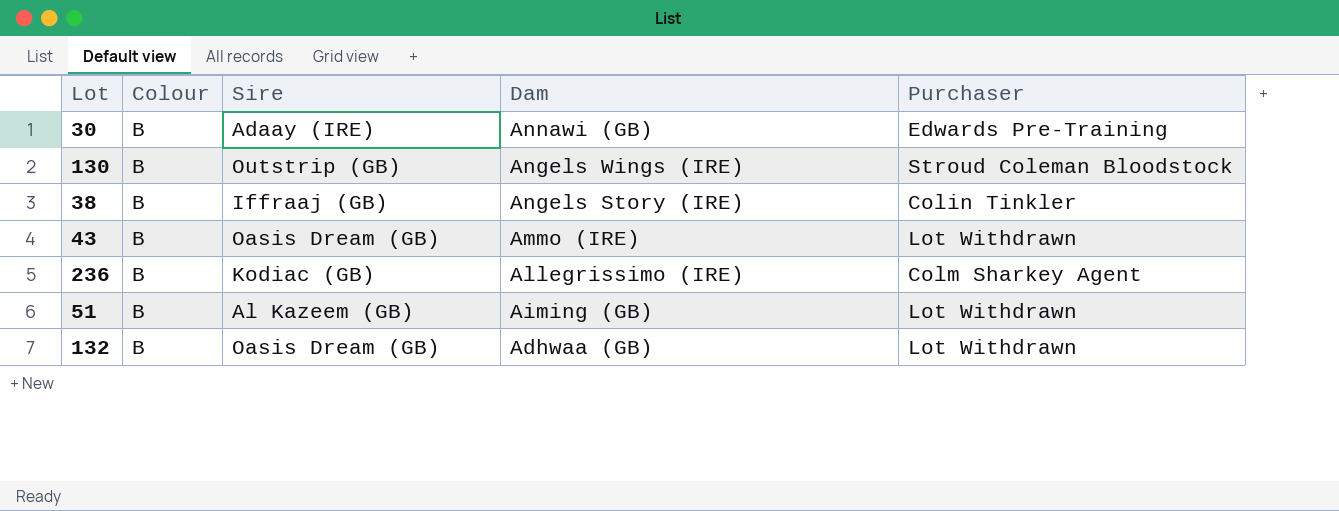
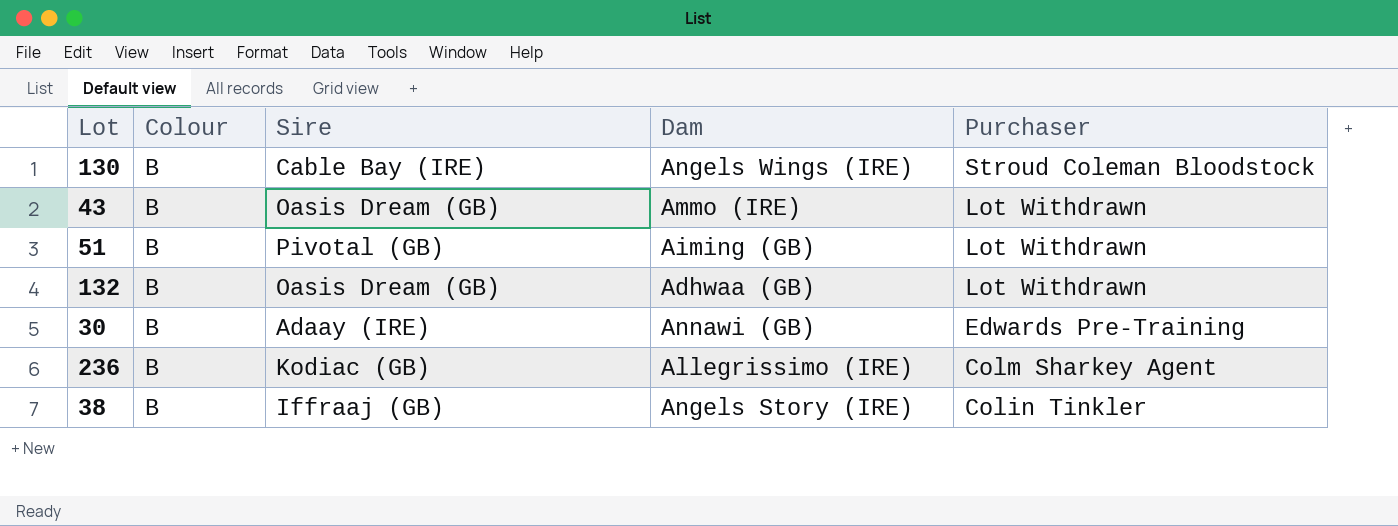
row order: Dam descending -> Purchaser descending
130 | Sire: Outstrip (GB) -> Cable Bay (IRE)
51 | Sire: Al Kazeem (GB) -> Pivotal (GB)

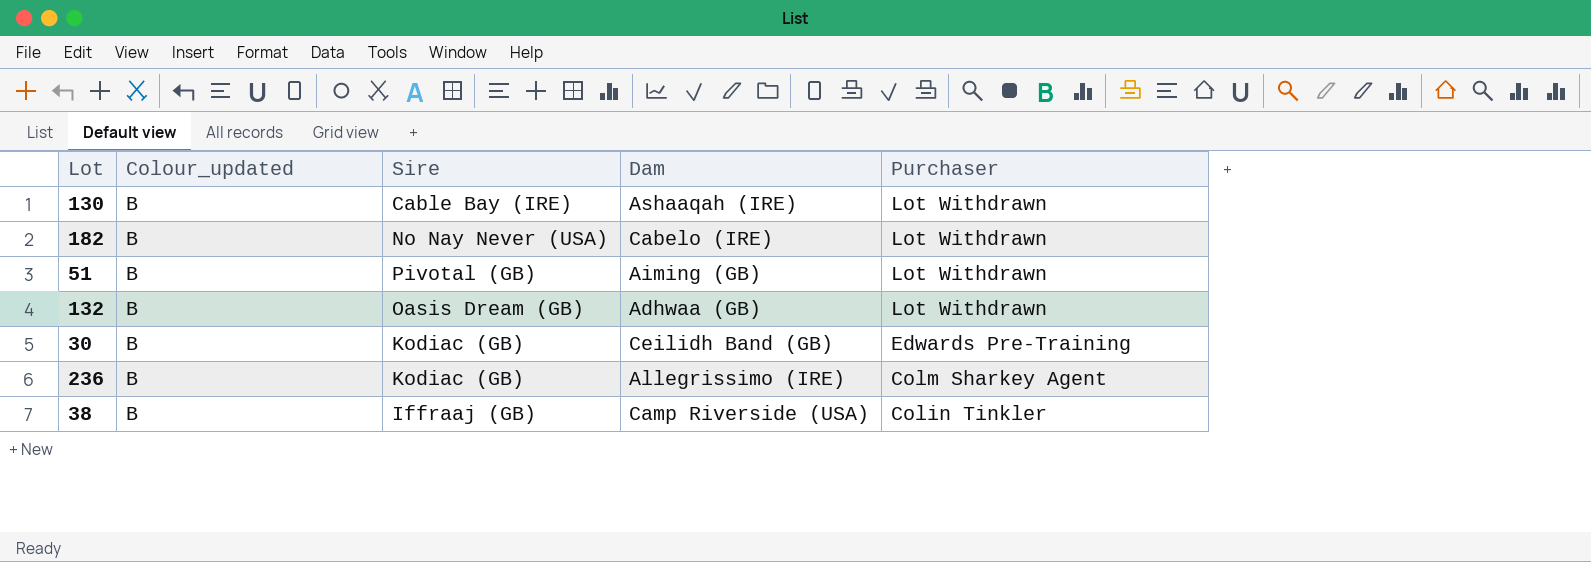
column name: Colour -> Colour_updated
row 43: B | Oasis Dream (GB) | Ammo (IRE) | Lot Withdrawn -> none
130 | Dam: Angels Wings (IRE) -> Ashaaqah (IRE)
130 | Purchaser: Stroud Coleman Bloodstock -> Lot Withdrawn
row 182: none -> B | No Nay Never (USA) | Cabelo (IRE) | Lot Withdrawn
30 | Sire: Adaay (IRE) -> Kodiac (GB)
30 | Dam: Annawi (GB) -> Ceilidh Band (GB)
38 | Dam: Angels Story (IRE) -> Camp Riverside (USA)

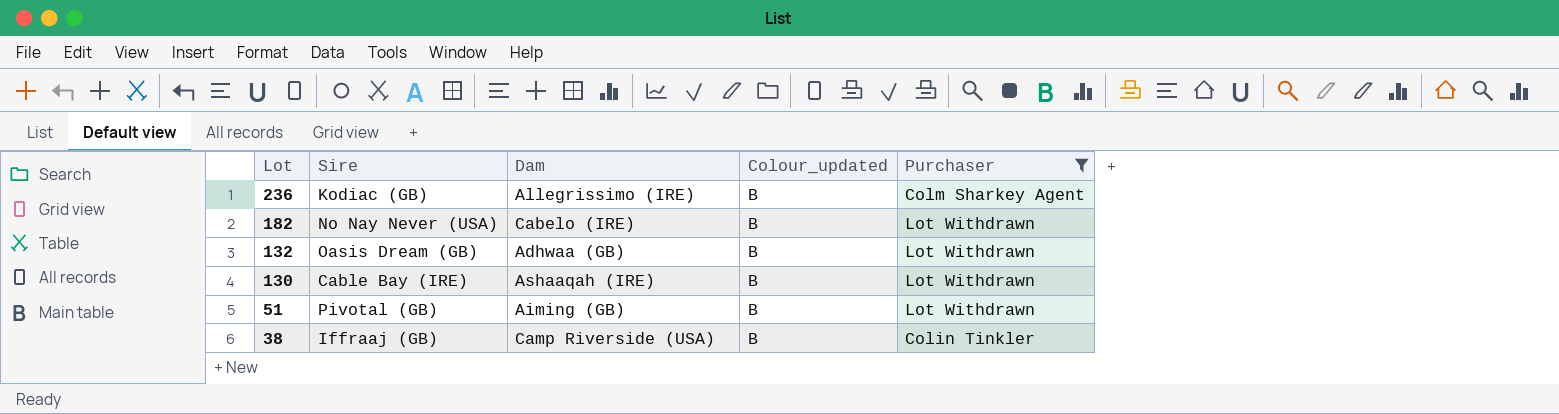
filter: none -> Purchaser != Edwards Pre-Training
row order: Purchaser descending -> Lot descending
column Colour_updated | position: 2 -> 4

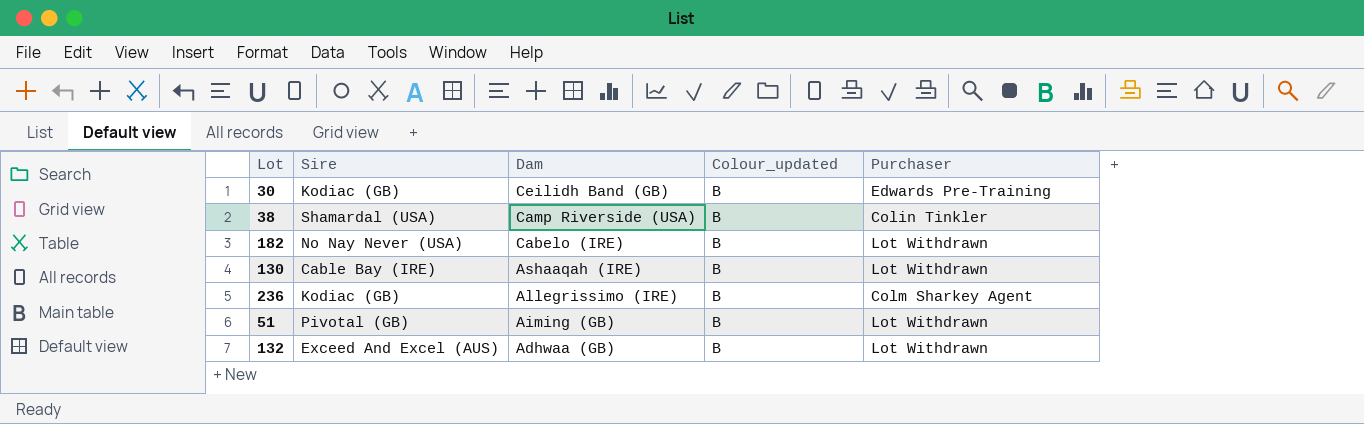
filter: Purchaser != Edwards Pre-Training -> none
row order: Lot descending -> Dam descending
38 | Sire: Iffraaj (GB) -> Shamardal (USA)
132 | Sire: Oasis Dream (GB) -> Exceed And Excel (AUS)

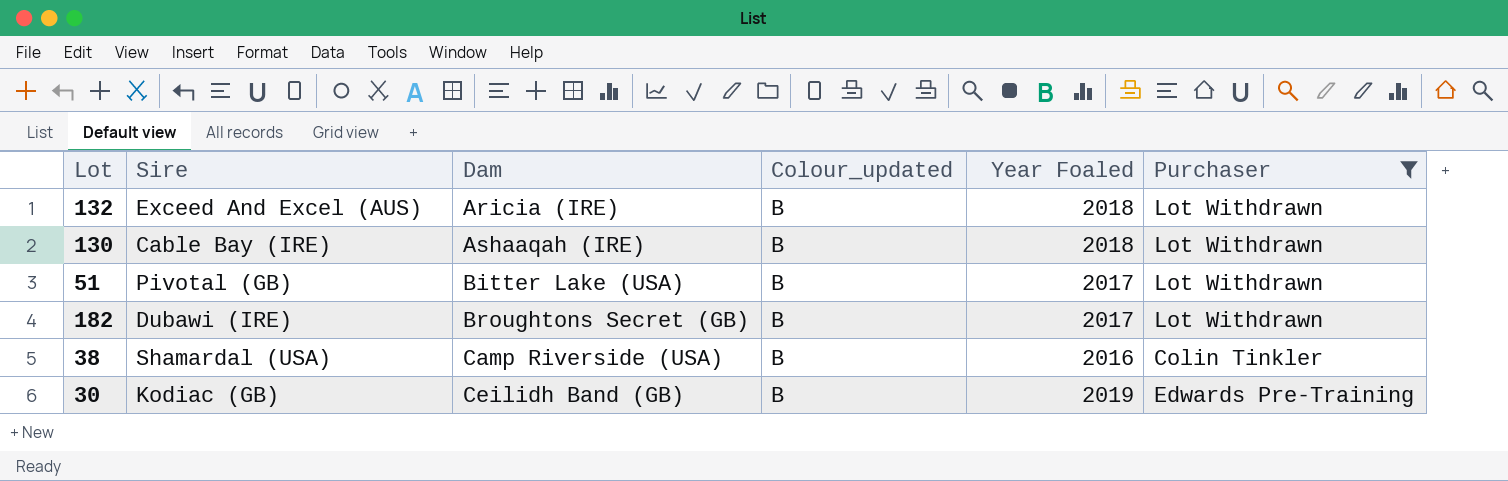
filter: none -> Purchaser != Colm Sharkey Agent
row order: Dam descending -> Dam ascending
column Year Foaled | position: none -> 5
132 | Dam: Adhwaa (GB) -> Aricia (IRE)
51 | Dam: Aiming (GB) -> Bitter Lake (USA)
182 | Sire: No Nay Never (USA) -> Dubawi (IRE)
182 | Dam: Cabelo (IRE) -> Broughtons Secret (GB)

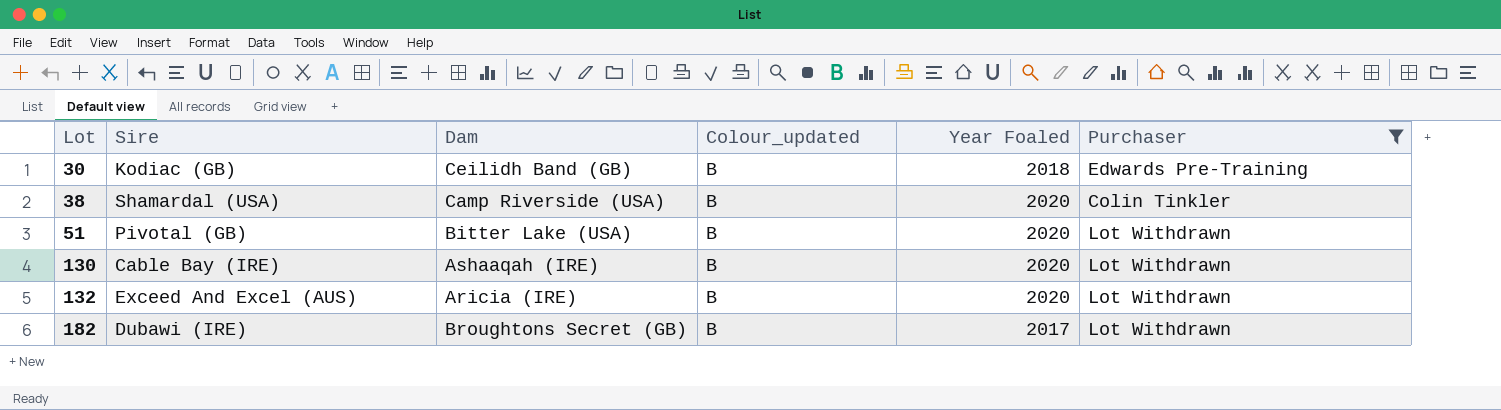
row order: Dam ascending -> Lot ascending
30 | Year Foaled: 2019 -> 2018
38 | Year Foaled: 2016 -> 2020
51 | Year Foaled: 2017 -> 2020
130 | Year Foaled: 2018 -> 2020
132 | Year Foaled: 2018 -> 2020

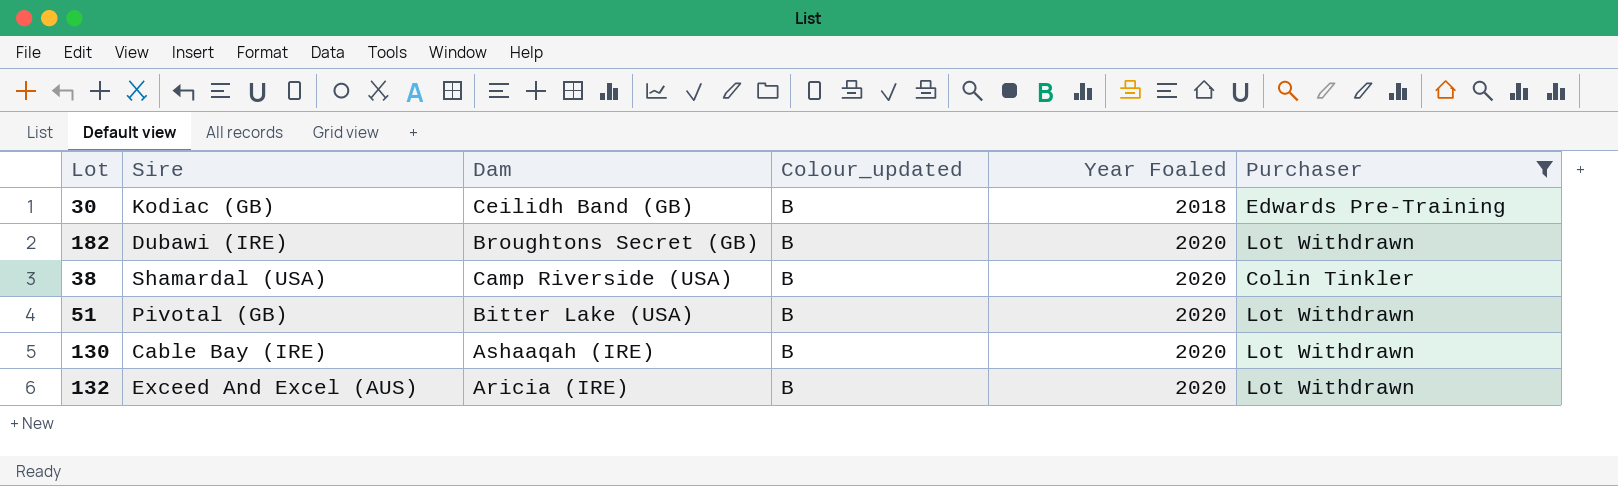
row order: Lot ascending -> Year Foaled ascending
182 | Year Foaled: 2017 -> 2020

